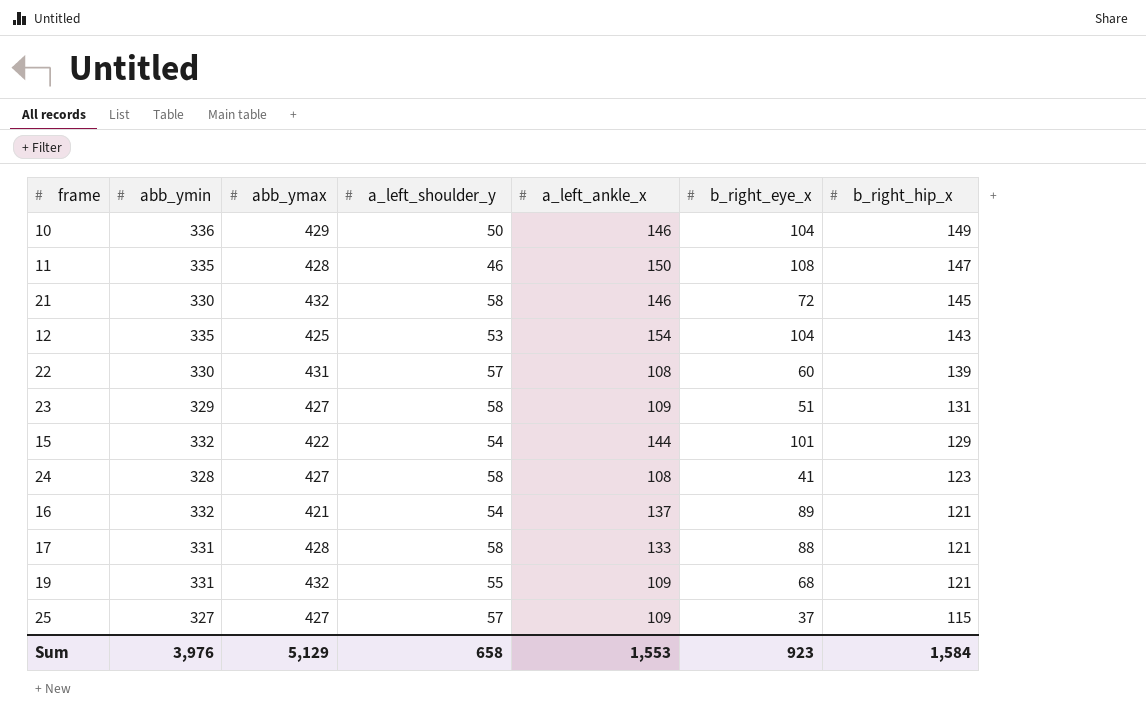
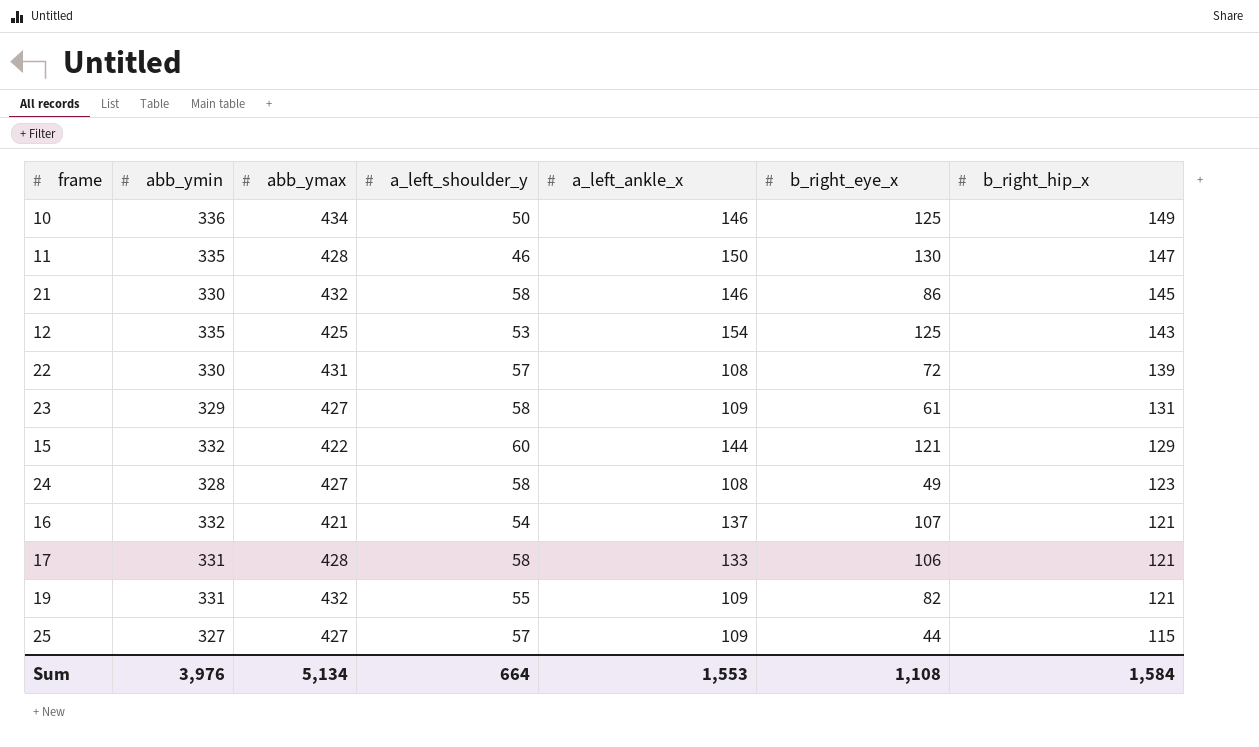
10 | abb_ymax: 429 -> 434
10 | b_right_eye_x: 104 -> 125
11 | b_right_eye_x: 108 -> 130
21 | b_right_eye_x: 72 -> 86
12 | b_right_eye_x: 104 -> 125
22 | b_right_eye_x: 60 -> 72
23 | b_right_eye_x: 51 -> 61
15 | a_left_shoulder_y: 54 -> 60
15 | b_right_eye_x: 101 -> 121
24 | b_right_eye_x: 41 -> 49
16 | b_right_eye_x: 89 -> 107
17 | b_right_eye_x: 88 -> 106
19 | b_right_eye_x: 68 -> 82
25 | b_right_eye_x: 37 -> 44
Sum | abb_ymax: 5,129 -> 5,134
Sum | a_left_shoulder_y: 658 -> 664
Sum | b_right_eye_x: 923 -> 1,108

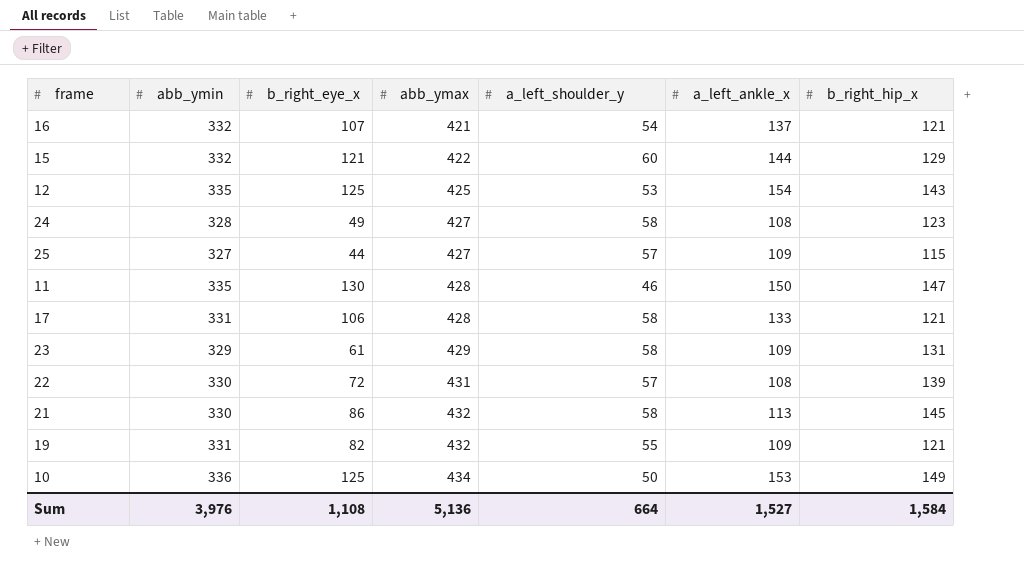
row order: b_right_hip_x descending -> abb_ymax ascending
column b_right_eye_x | position: 6 -> 3
23 | abb_ymax: 427 -> 429
21 | a_left_ankle_x: 146 -> 113
10 | a_left_ankle_x: 146 -> 153
Sum | abb_ymax: 5,134 -> 5,136
Sum | a_left_ankle_x: 1,553 -> 1,527

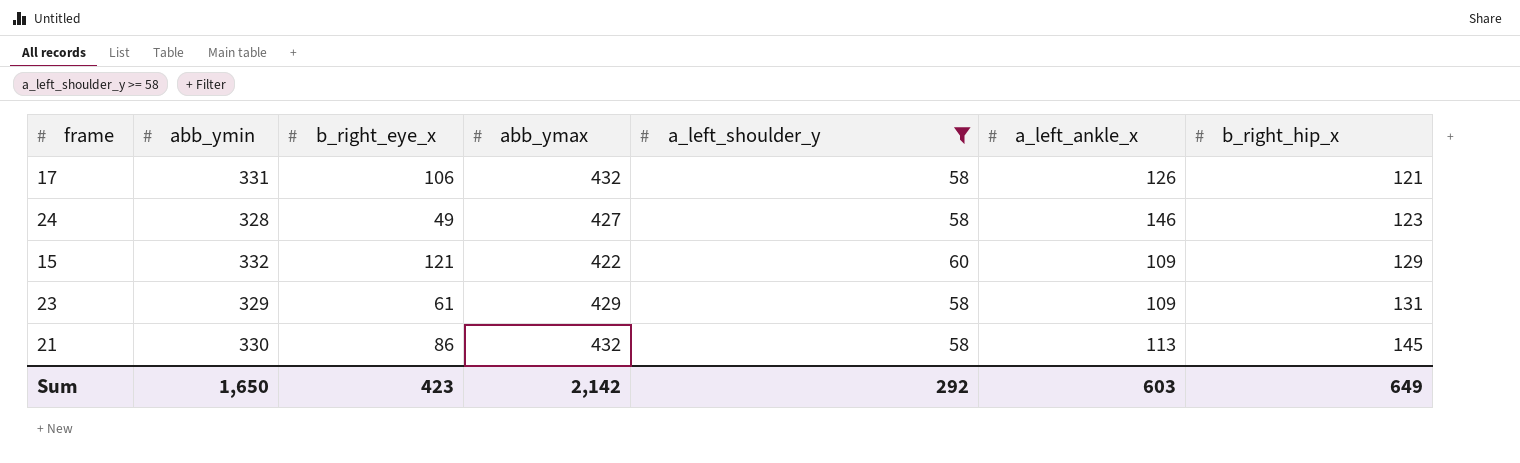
filter: none -> a_left_shoulder_y >= 58
row order: abb_ymax ascending -> b_right_hip_x ascending
17 | abb_ymax: 428 -> 432
17 | a_left_ankle_x: 133 -> 126
24 | a_left_ankle_x: 108 -> 146
15 | a_left_ankle_x: 144 -> 109
Sum | abb_ymin: 3,976 -> 1,650
Sum | b_right_eye_x: 1,108 -> 423
Sum | abb_ymax: 5,136 -> 2,142
Sum | a_left_shoulder_y: 664 -> 292
Sum | a_left_ankle_x: 1,527 -> 603
Sum | b_right_hip_x: 1,584 -> 649

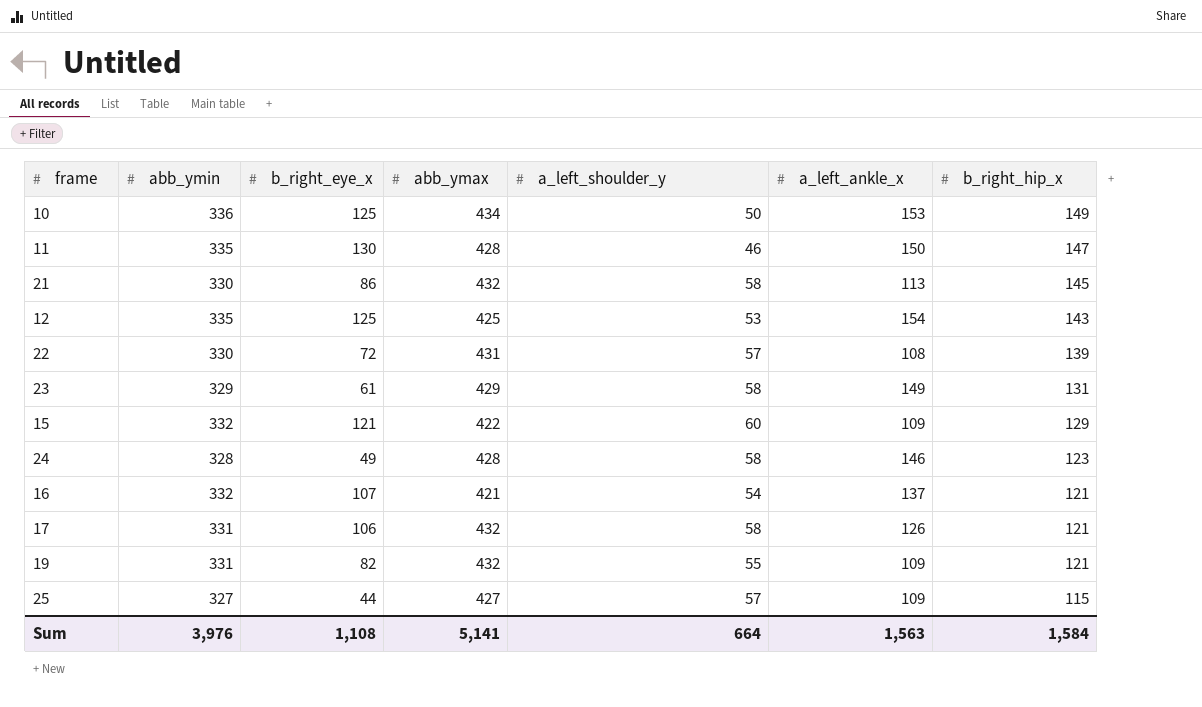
filter: a_left_shoulder_y >= 58 -> none
row order: b_right_hip_x ascending -> b_right_hip_x descending
23 | a_left_ankle_x: 109 -> 149
24 | abb_ymax: 427 -> 428
Sum | abb_ymin: 1,650 -> 3,976
Sum | b_right_eye_x: 423 -> 1,108
Sum | abb_ymax: 2,142 -> 5,141
Sum | a_left_shoulder_y: 292 -> 664
Sum | a_left_ankle_x: 603 -> 1,563
Sum | b_right_hip_x: 649 -> 1,584

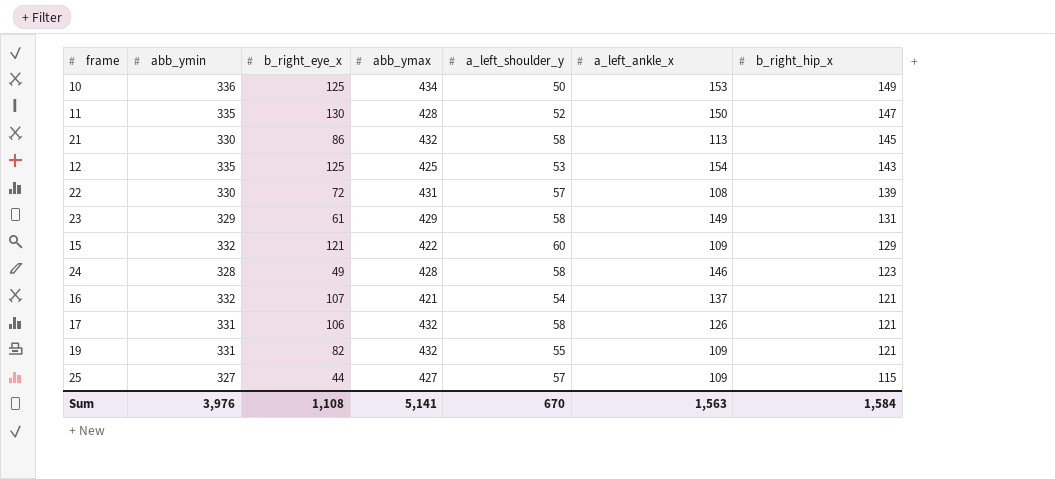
11 | a_left_shoulder_y: 46 -> 52
Sum | a_left_shoulder_y: 664 -> 670

